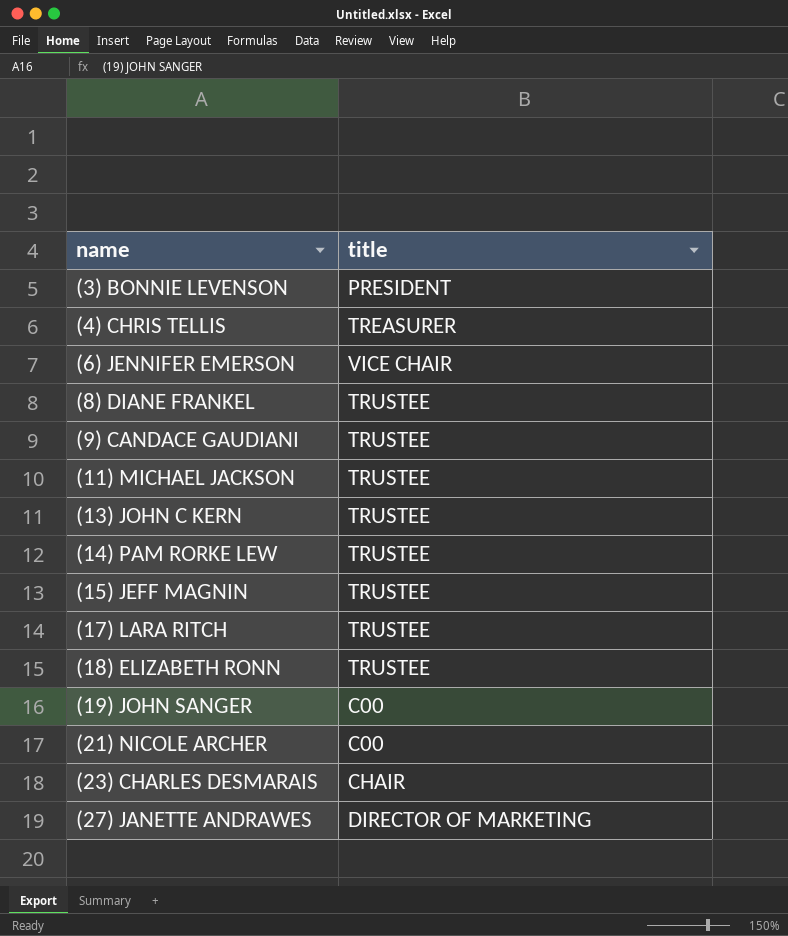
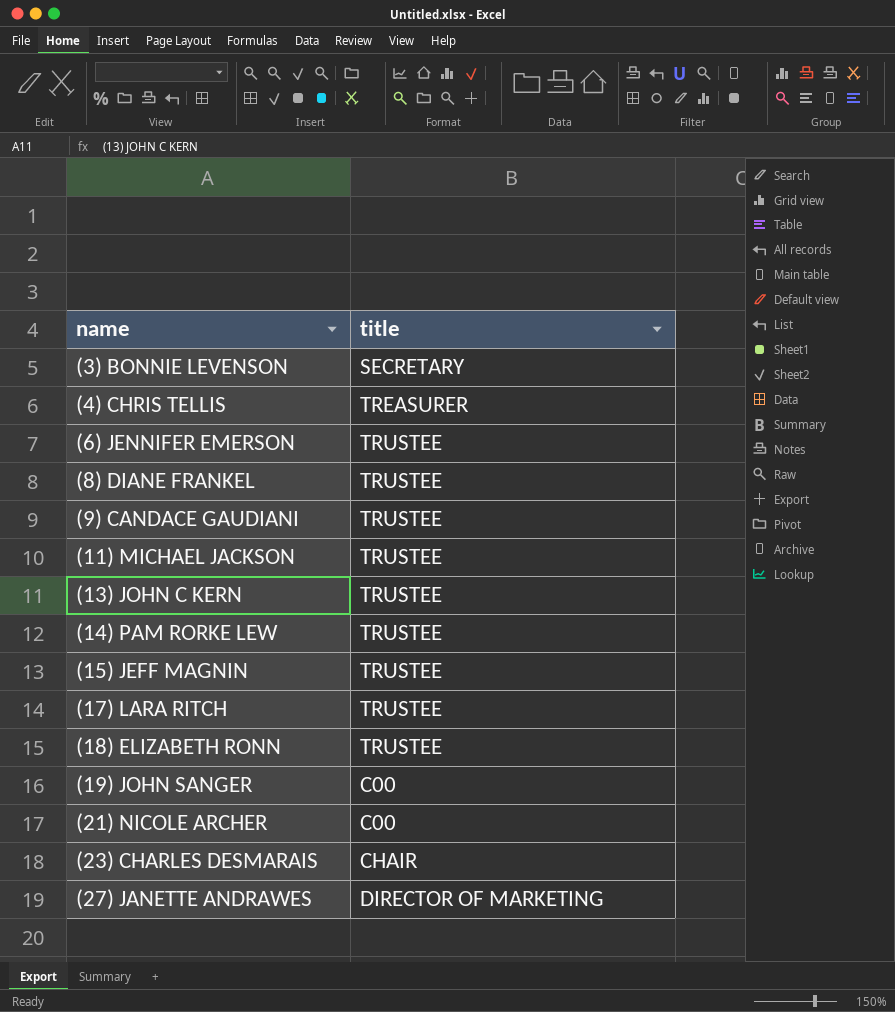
(3) BONNIE LEVENSON | title: PRESIDENT -> SECRETARY
(6) JENNIFER EMERSON | title: VICE CHAIR -> TRUSTEE

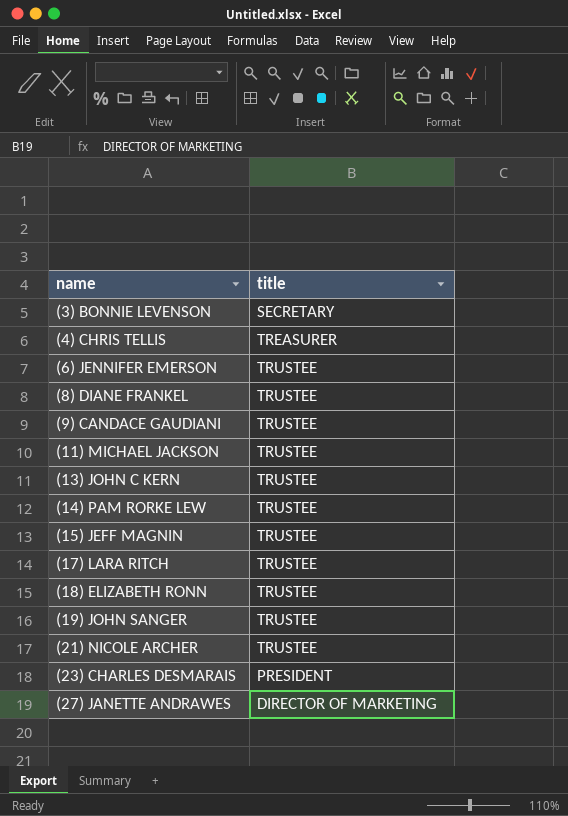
(19) JOHN SANGER | title: C00 -> TRUSTEE
(21) NICOLE ARCHER | title: C00 -> TRUSTEE
(23) CHARLES DESMARAIS | title: CHAIR -> PRESIDENT

